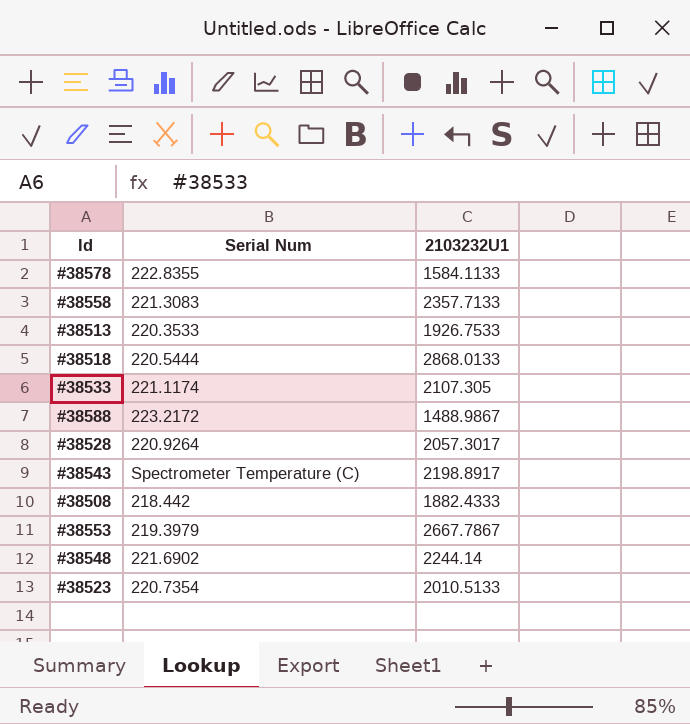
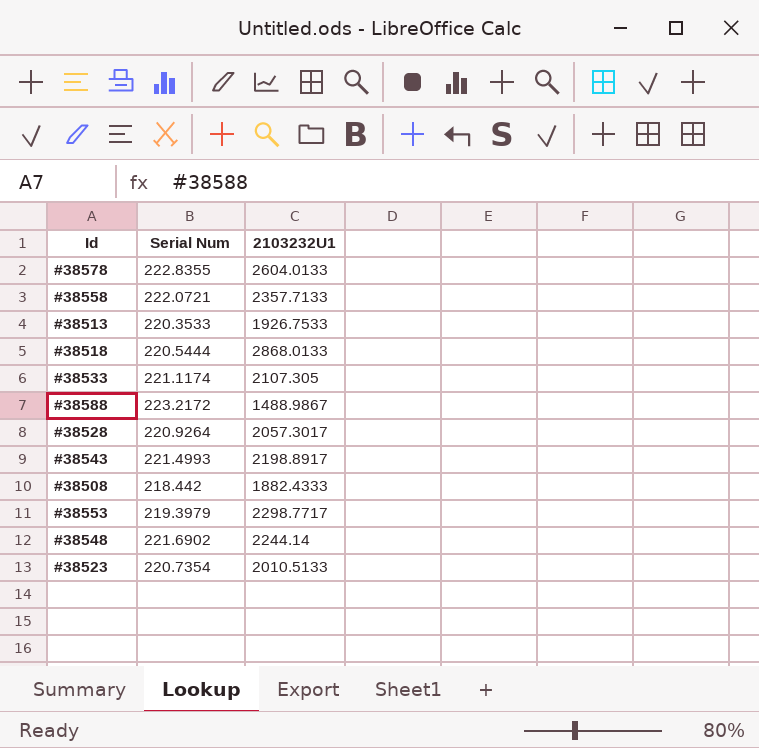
#38578 | 2103232U1: 1584.1133 -> 2604.0133
#38558 | Serial Num: 221.3083 -> 222.0721
#38543 | Serial Num: Spectrometer Temperature (C) -> 221.4993
#38553 | 2103232U1: 2667.7867 -> 2298.7717

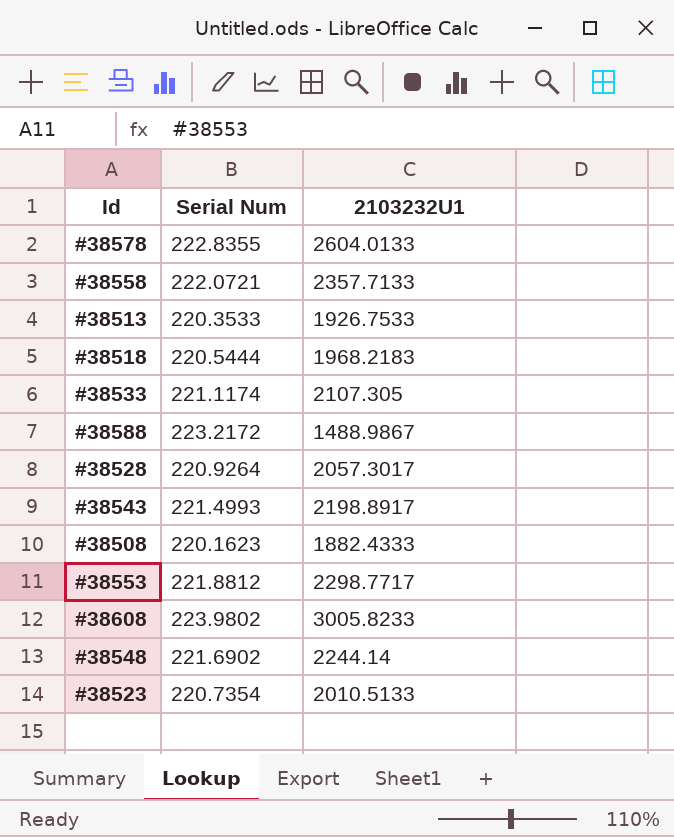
#38518 | 2103232U1: 2868.0133 -> 1968.2183
#38508 | Serial Num: 218.442 -> 220.1623
#38553 | Serial Num: 219.3979 -> 221.8812
row #38608: none -> 223.9802 | 3005.8233

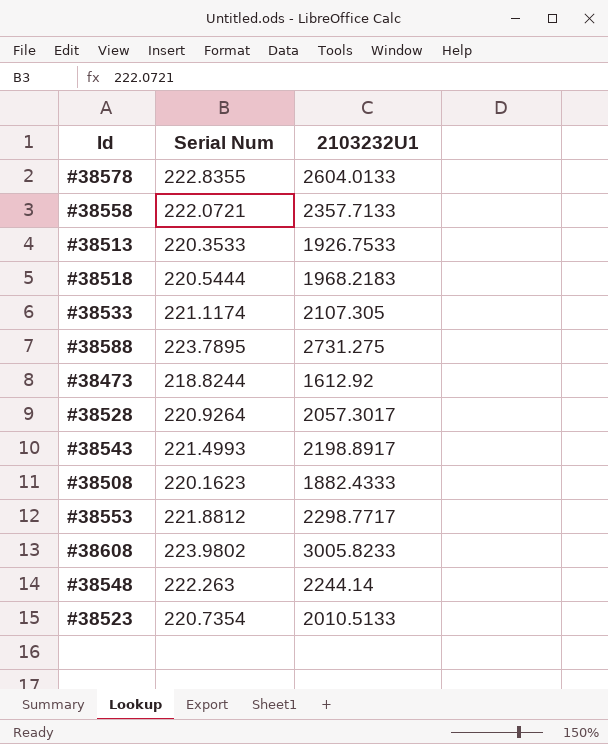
#38588 | Serial Num: 223.2172 -> 223.7895
#38588 | 2103232U1: 1488.9867 -> 2731.275
row #38473: none -> 218.8244 | 1612.92
#38548 | Serial Num: 221.6902 -> 222.263

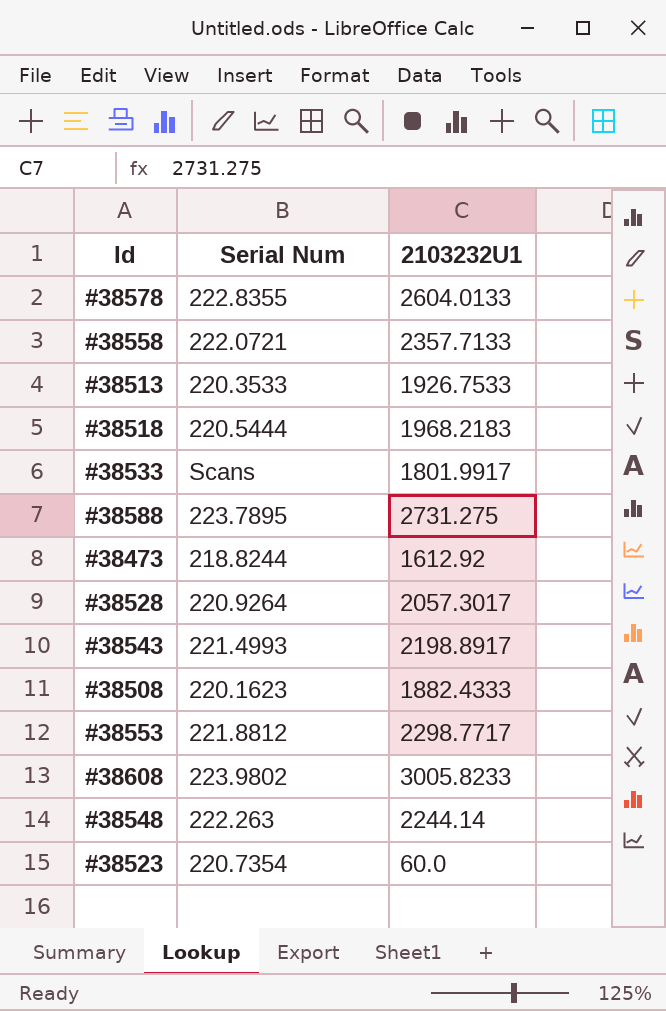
#38533 | Serial Num: 221.1174 -> Scans
#38533 | 2103232U1: 2107.305 -> 1801.9917
#38523 | 2103232U1: 2010.5133 -> 60.0

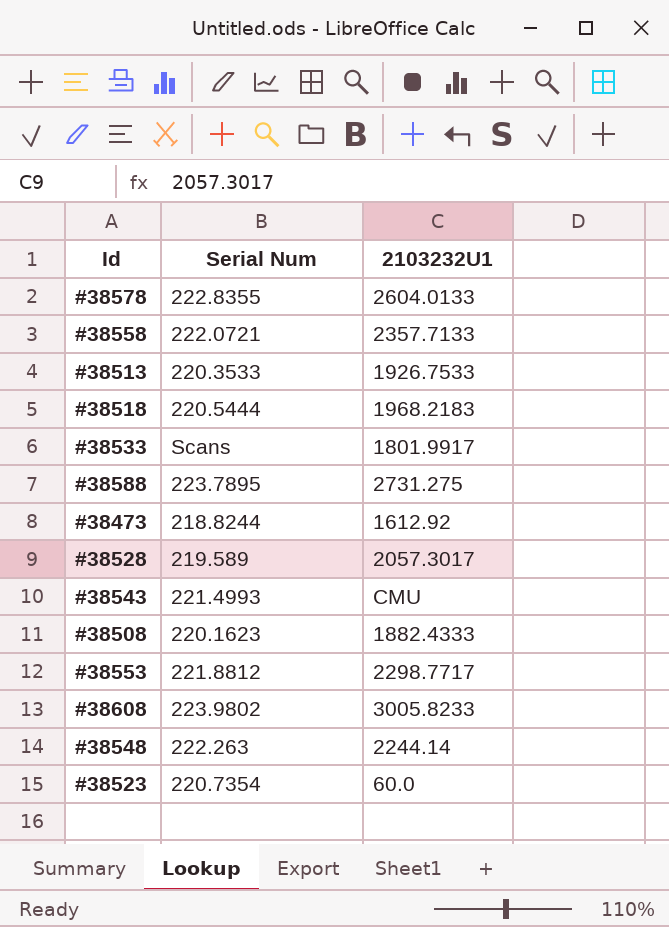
#38528 | Serial Num: 220.9264 -> 219.589
#38543 | 2103232U1: 2198.8917 -> CMU

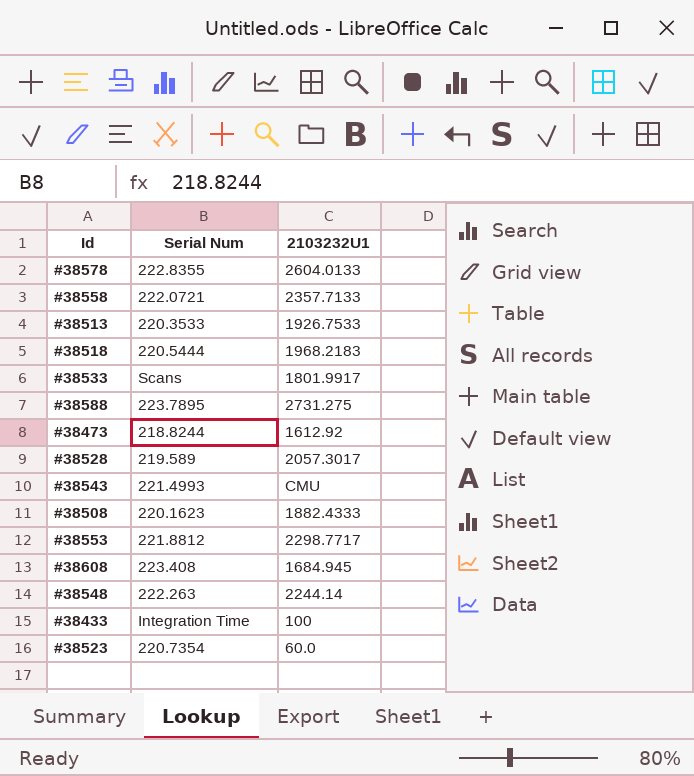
#38608 | Serial Num: 223.9802 -> 223.408
#38608 | 2103232U1: 3005.8233 -> 1684.945
row #38433: none -> Integration Time | 100

